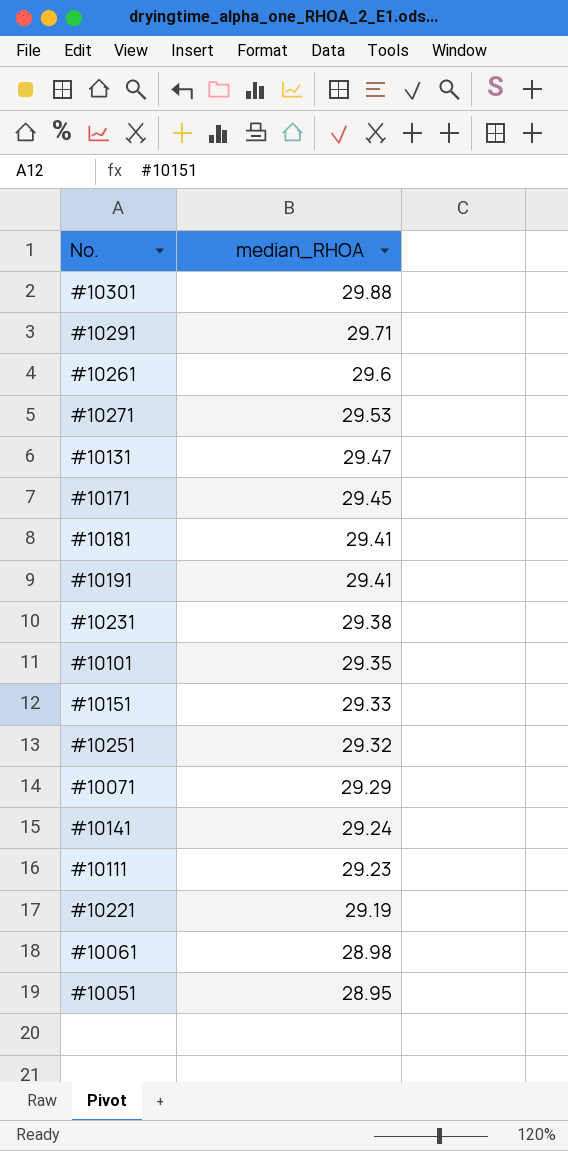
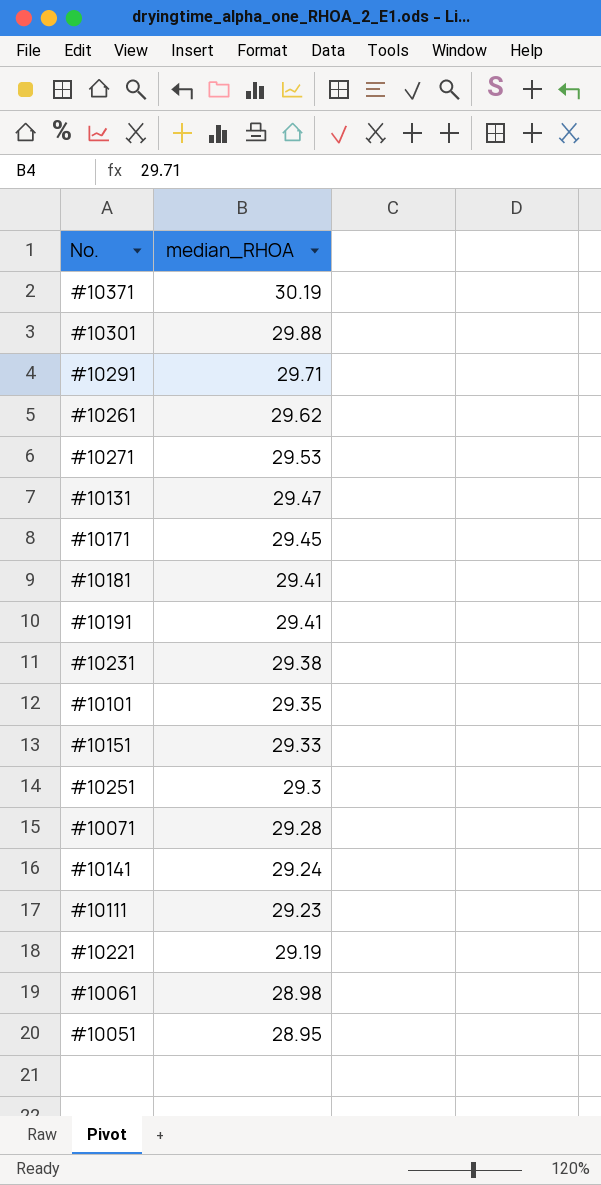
row #10371: none -> 30.19
#10261 | median_RHOA: 29.6 -> 29.62
#10251 | median_RHOA: 29.32 -> 29.3
#10071 | median_RHOA: 29.29 -> 29.28

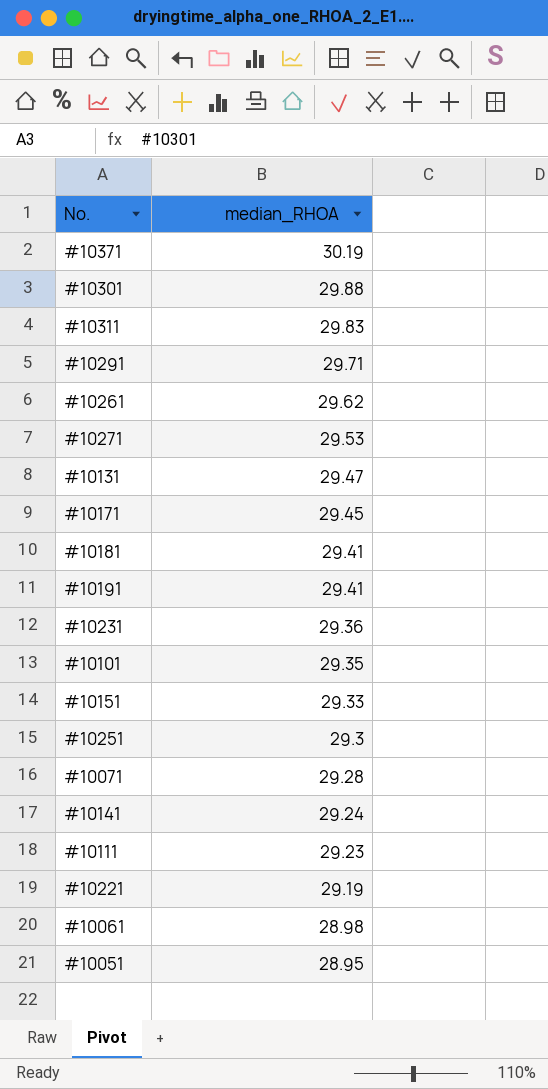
row #10311: none -> 29.83
#10231 | median_RHOA: 29.38 -> 29.36

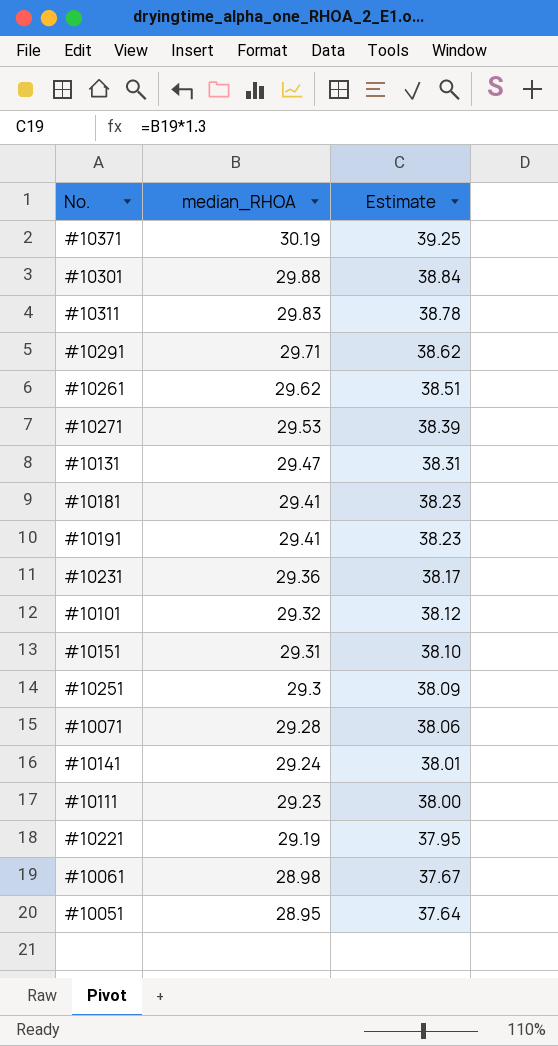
column Estimate | formula: none -> [median_RHOA] * 1.3
row #10171: 29.45 -> none
#10101 | median_RHOA: 29.35 -> 29.32
#10151 | median_RHOA: 29.33 -> 29.31

